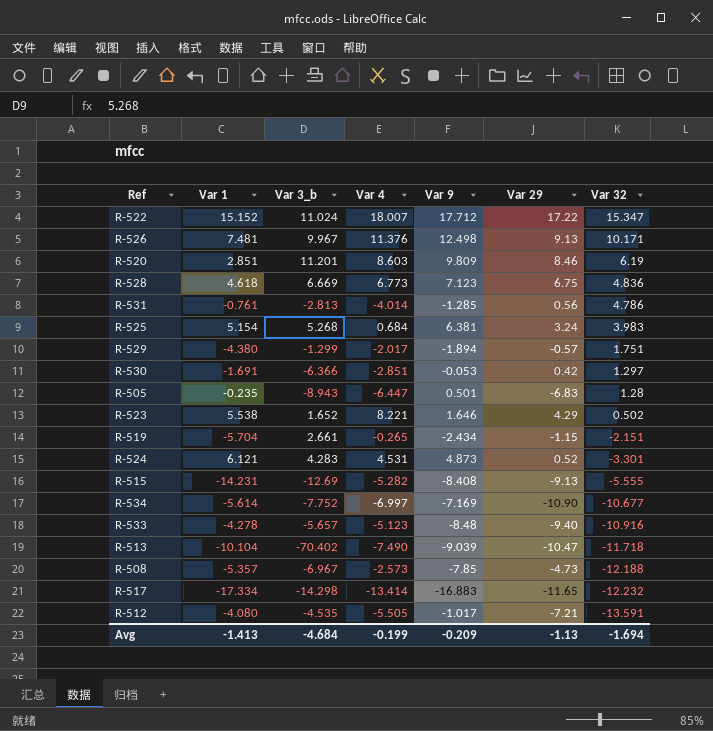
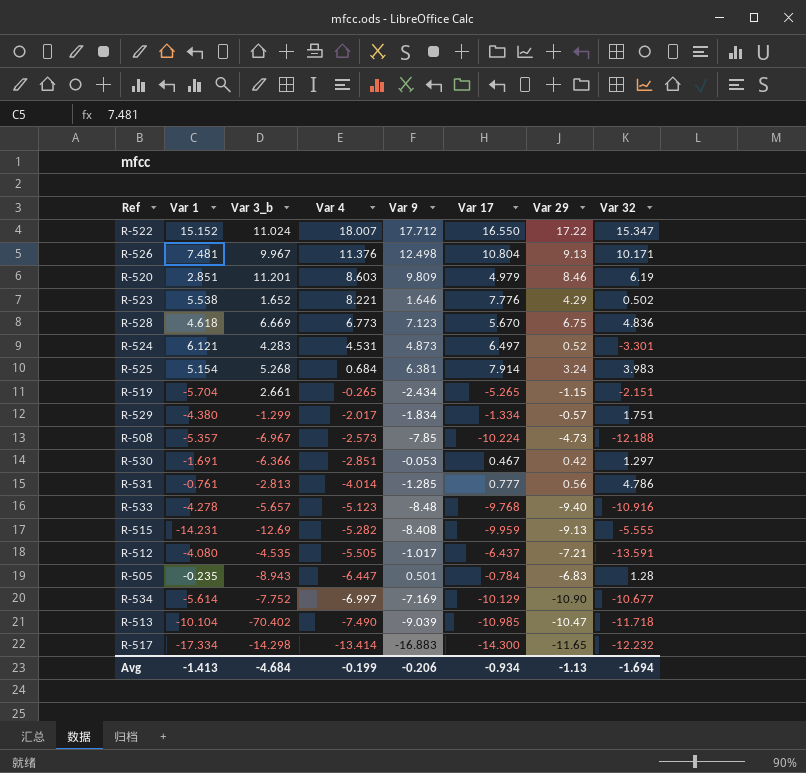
row order: Var 32 descending -> Var 4 descending
column Var 17 | position: none -> 6
R-529 | Var 9: -1.894 -> -1.834
Avg | Var 9: -0.209 -> -0.206

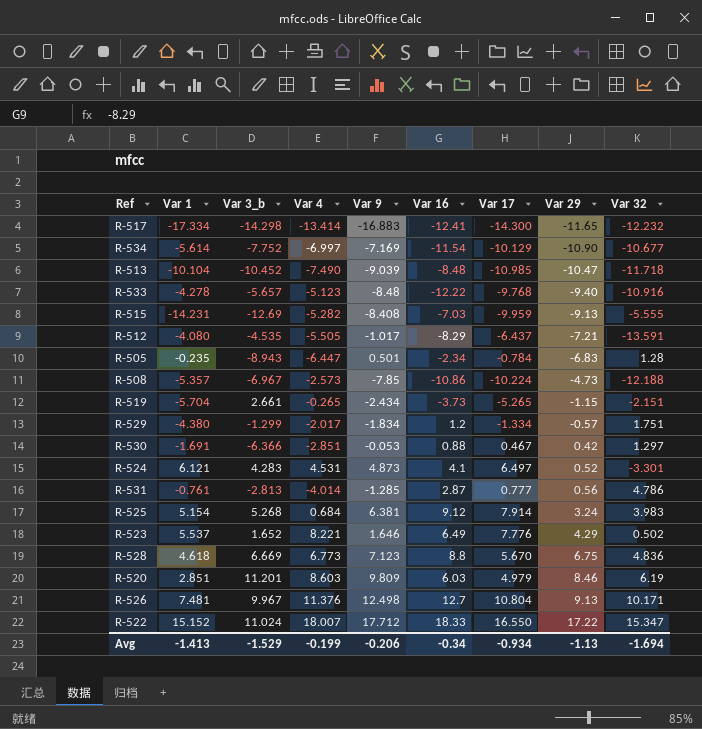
row order: Var 4 descending -> Var 29 ascending
column Var 16 | position: none -> 6
R-513 | Var 3_b: -70.402 -> -10.452
R-523 | Var 1: 5.538 -> 5.537
Avg | Var 3_b: -4.684 -> -1.529

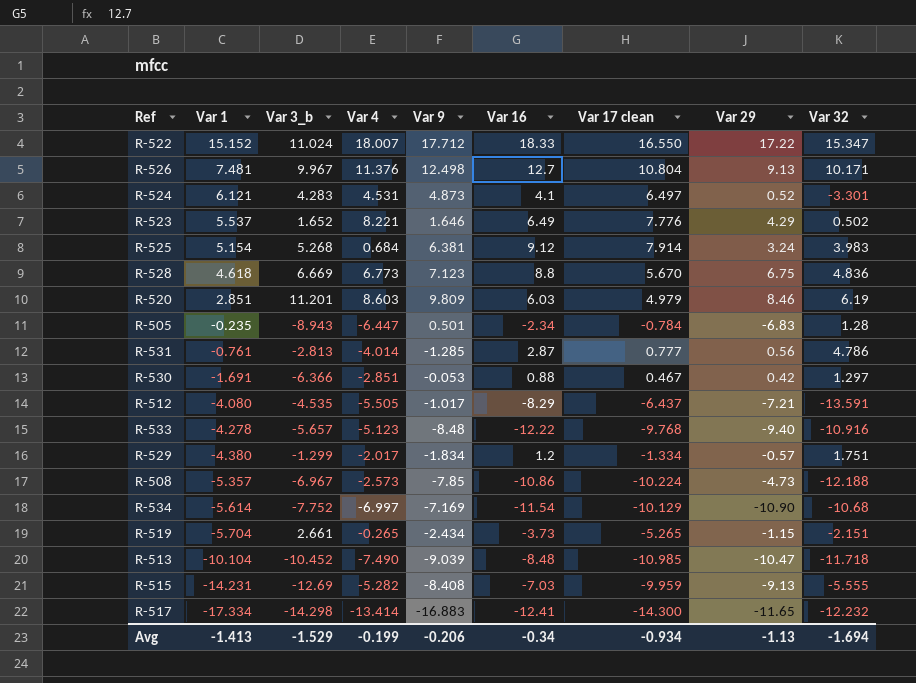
row order: Var 29 ascending -> Var 1 descending
column name: Var 17 -> Var 17 clean
R-534 | Var 32: -10.677 -> -10.68

